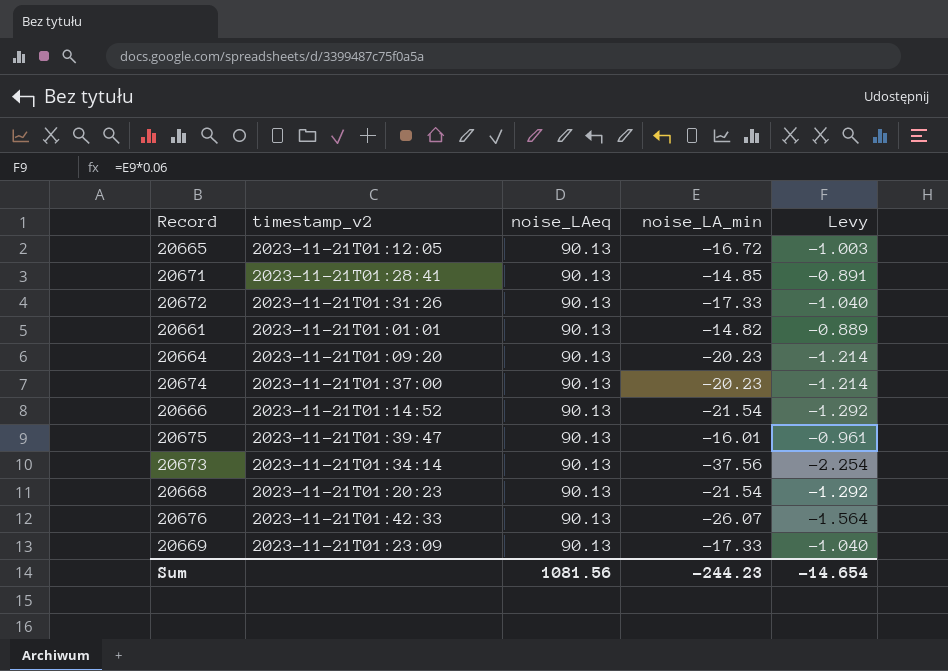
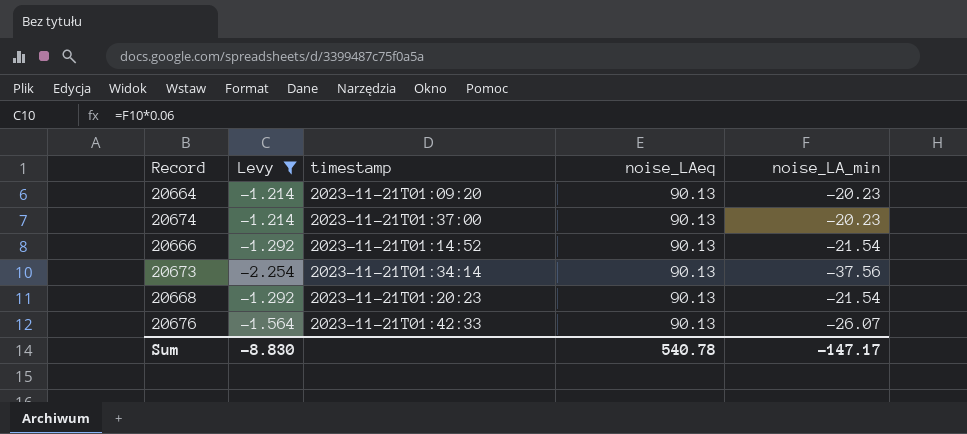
filter: none -> Levy <= -1.214
column Levy | position: 5 -> 2
column name: timestamp_v2 -> timestamp
Sum | Levy: -14.654 -> -8.830
Sum | noise_LAeq: 1081.56 -> 540.78
Sum | noise_LA_min: -244.23 -> -147.17

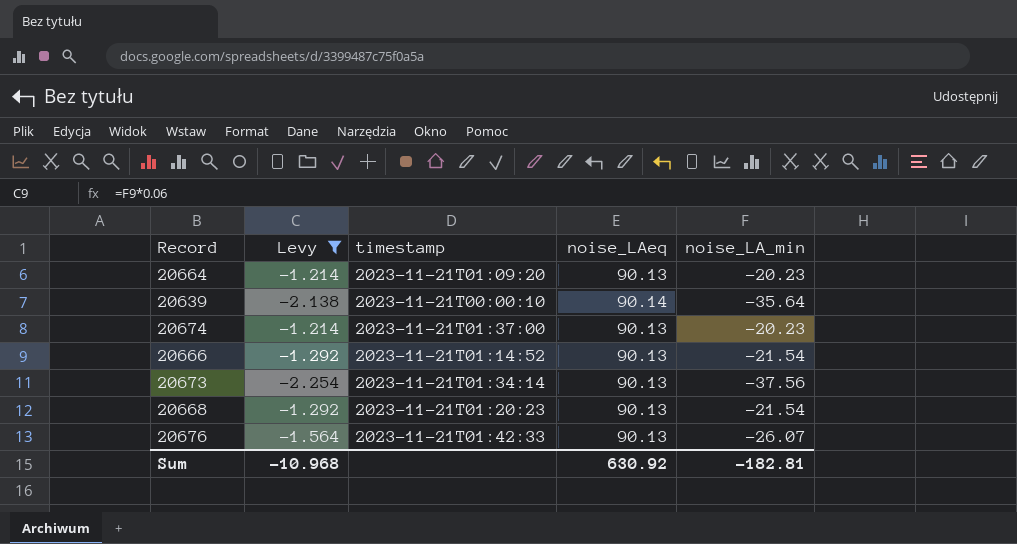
row 20639: none -> -2.138 | 2023-11-21T00:00:10 | 90.14 | -35.64
Sum | Levy: -8.830 -> -10.968
Sum | noise_LAeq: 540.78 -> 630.92
Sum | noise_LA_min: -147.17 -> -182.81

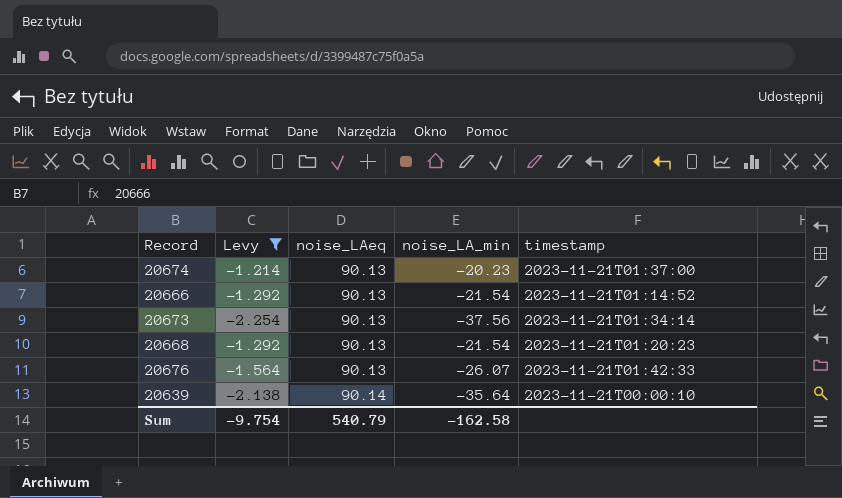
row order: none -> noise_LAeq ascending
column timestamp | position: 3 -> 5
row 20664: -1.214 | 2023-11-21T01:09:20 | 90.13 | -20.23 -> none
Sum | Levy: -10.968 -> -9.754
Sum | noise_LAeq: 630.92 -> 540.79
Sum | noise_LA_min: -182.81 -> -162.58

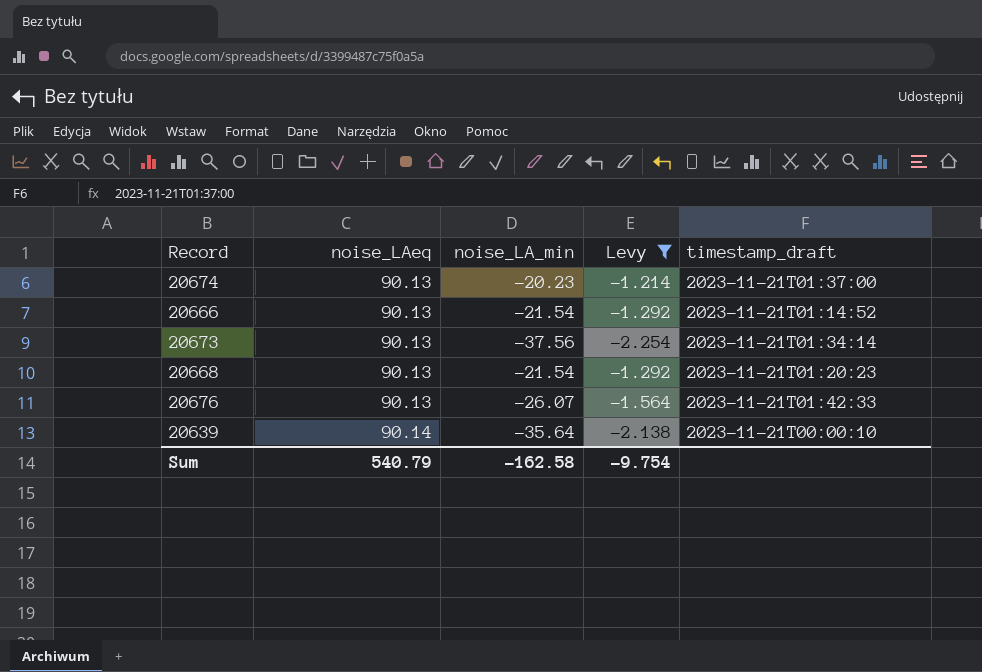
column Levy | position: 2 -> 4
column name: timestamp -> timestamp_draft

